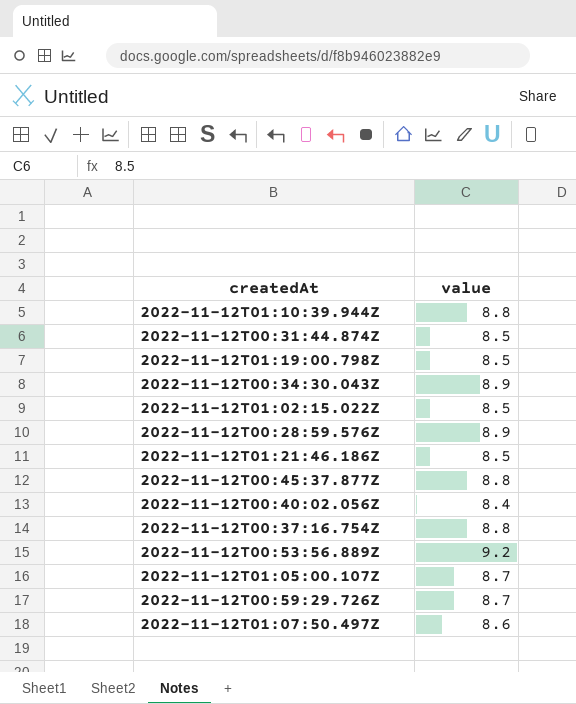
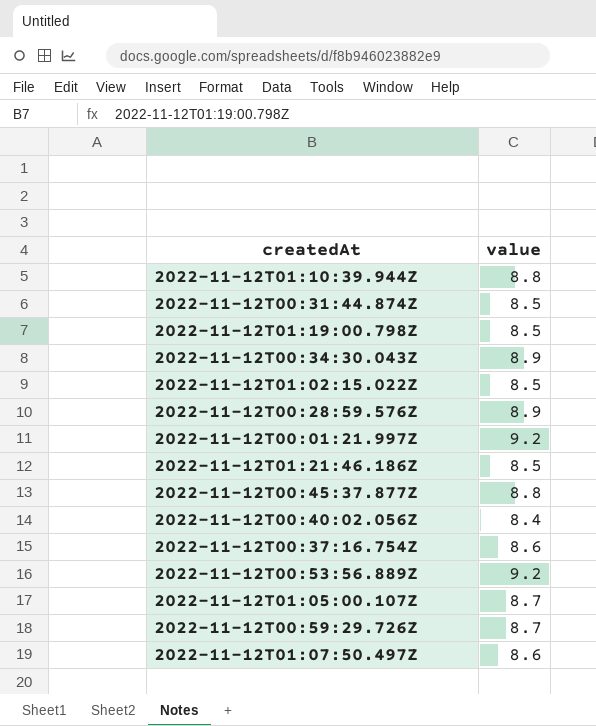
row 2022-11-12T00:01:21.997Z: none -> 9.2
2022-11-12T00:37:16.754Z | value: 8.8 -> 8.6

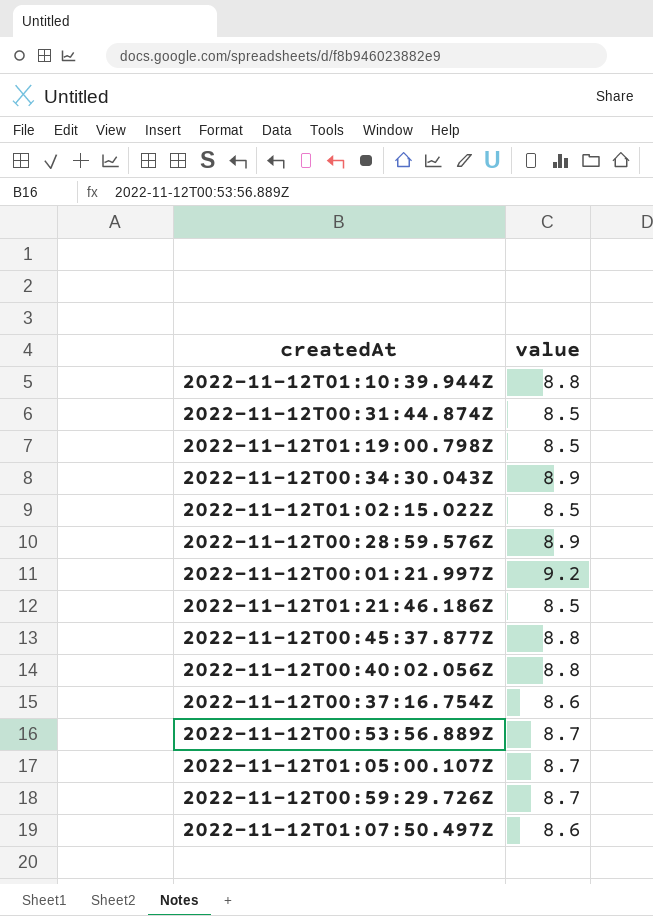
2022-11-12T00:40:02.056Z | value: 8.4 -> 8.8
2022-11-12T00:53:56.889Z | value: 9.2 -> 8.7

